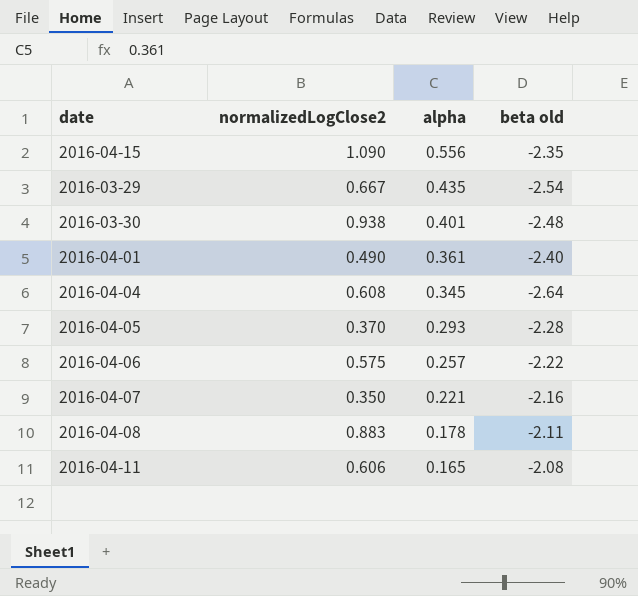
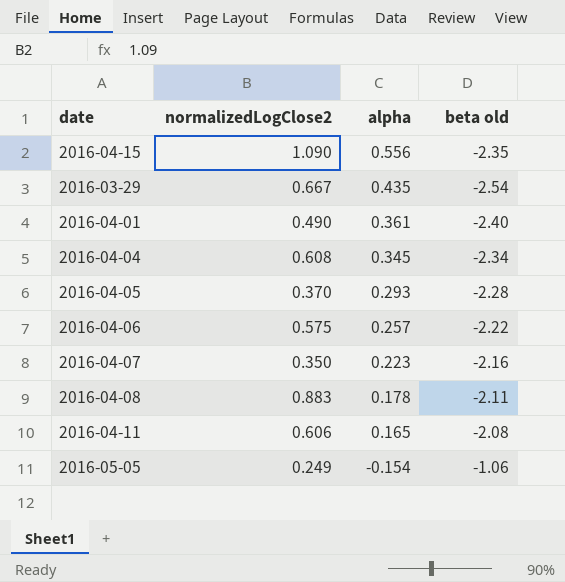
row 2016-03-30: 0.938 | 0.401 | -2.48 -> none
2016-04-04 | beta old: -2.64 -> -2.34
2016-04-07 | alpha: 0.221 -> 0.223
row 2016-05-05: none -> 0.249 | -0.154 | -1.06

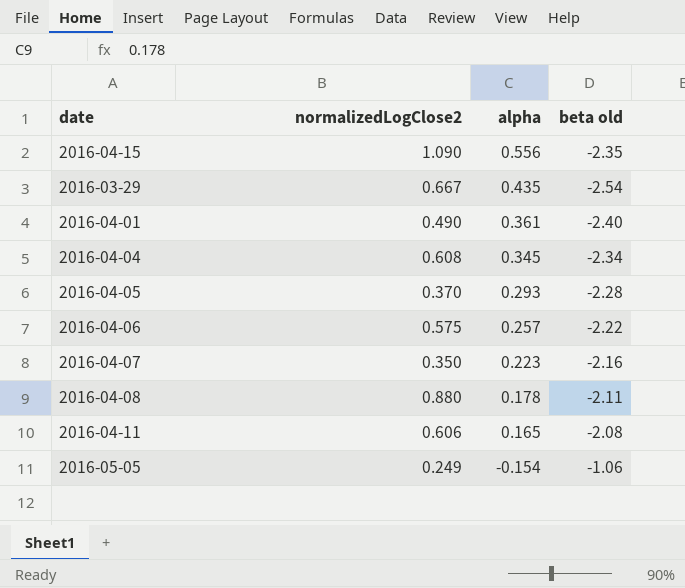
2016-04-08 | normalizedLogClose2: 0.883 -> 0.880

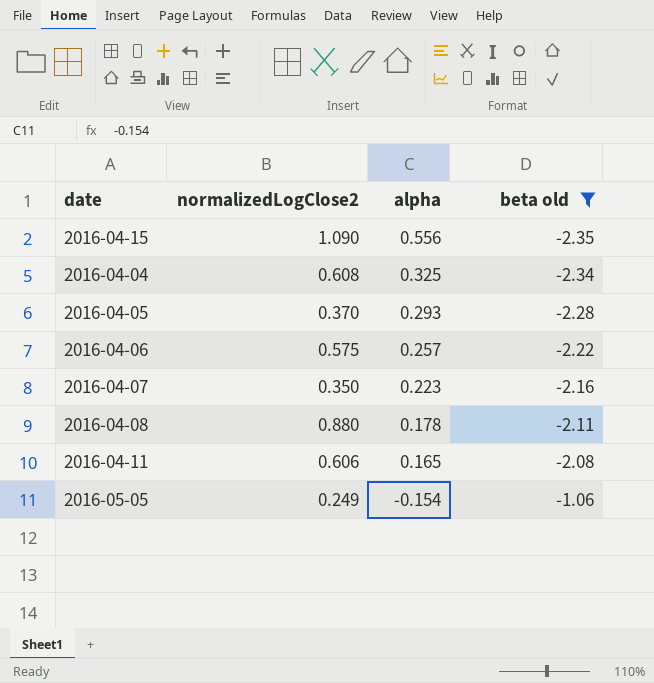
filter: none -> beta old >= -2.35
2016-04-04 | alpha: 0.345 -> 0.325

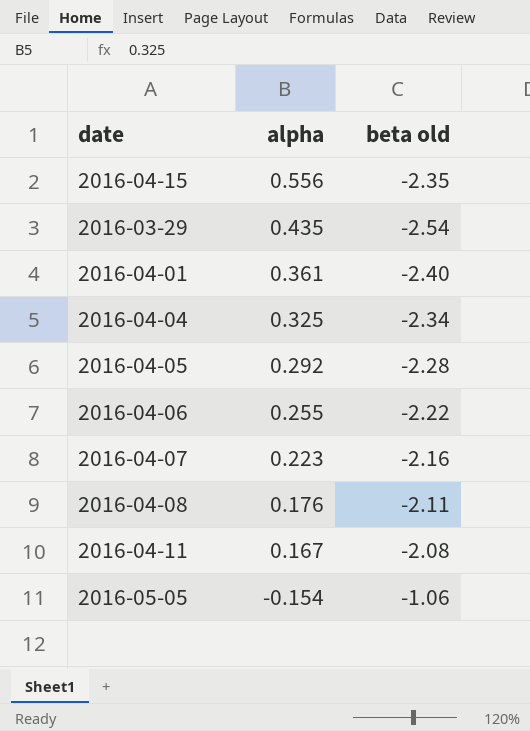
filter: beta old >= -2.35 -> none
column normalizedLogClose2 | position: 2 -> none
2016-04-05 | alpha: 0.293 -> 0.292
2016-04-06 | alpha: 0.257 -> 0.255
2016-04-08 | alpha: 0.178 -> 0.176
2016-04-11 | alpha: 0.165 -> 0.167

